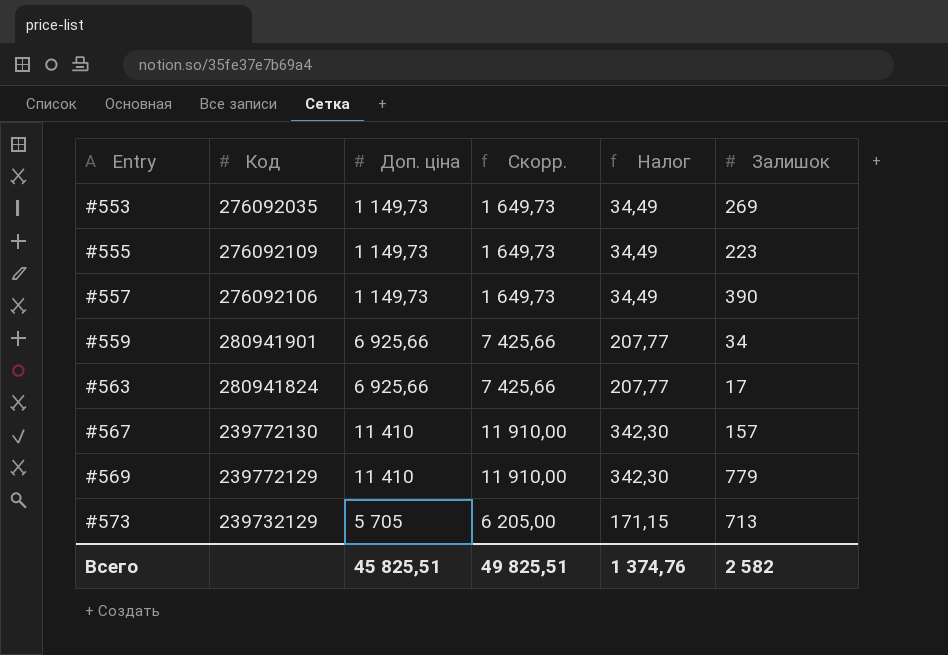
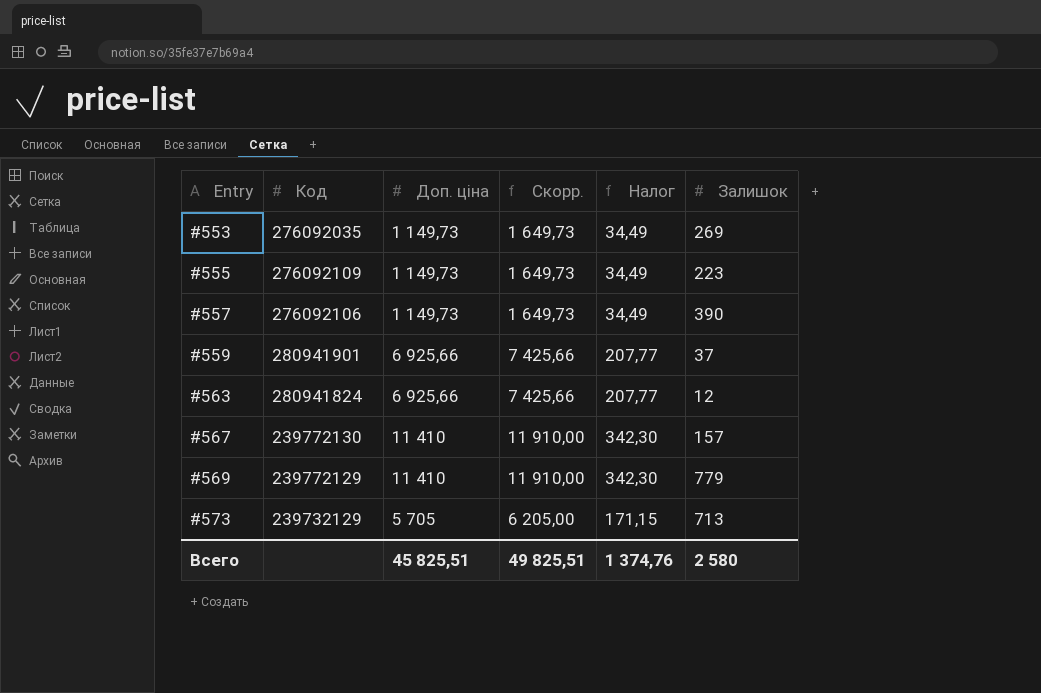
#559 | Залишок: 34 -> 37
#563 | Залишок: 17 -> 12
Всего | Залишок: 2 582 -> 2 580

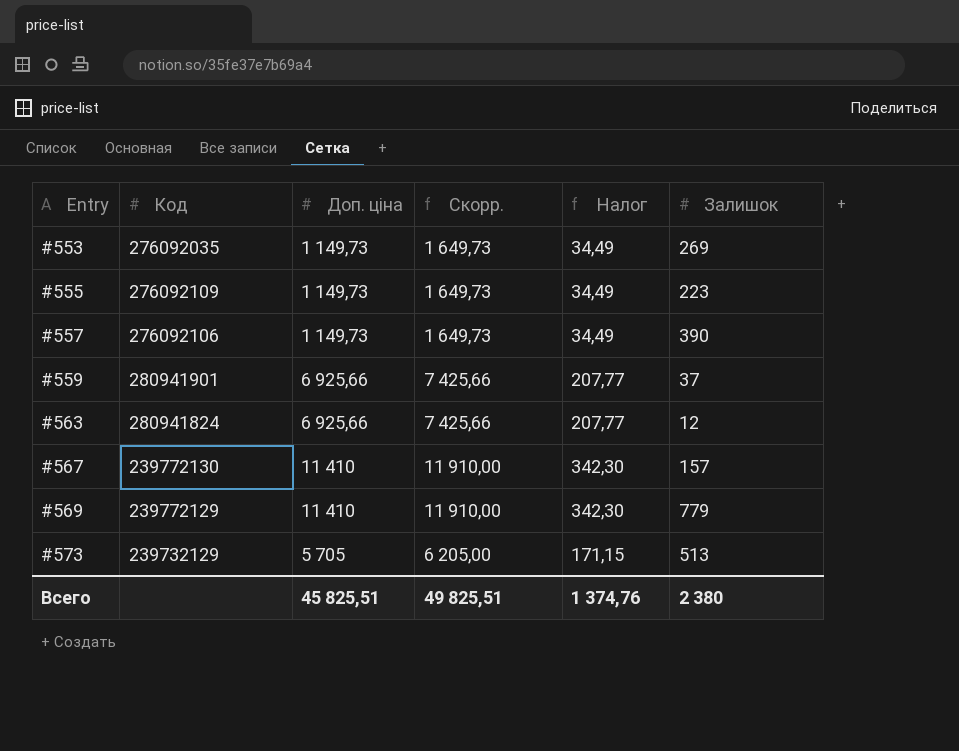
#573 | Залишок: 713 -> 513
Всего | Залишок: 2 580 -> 2 380

